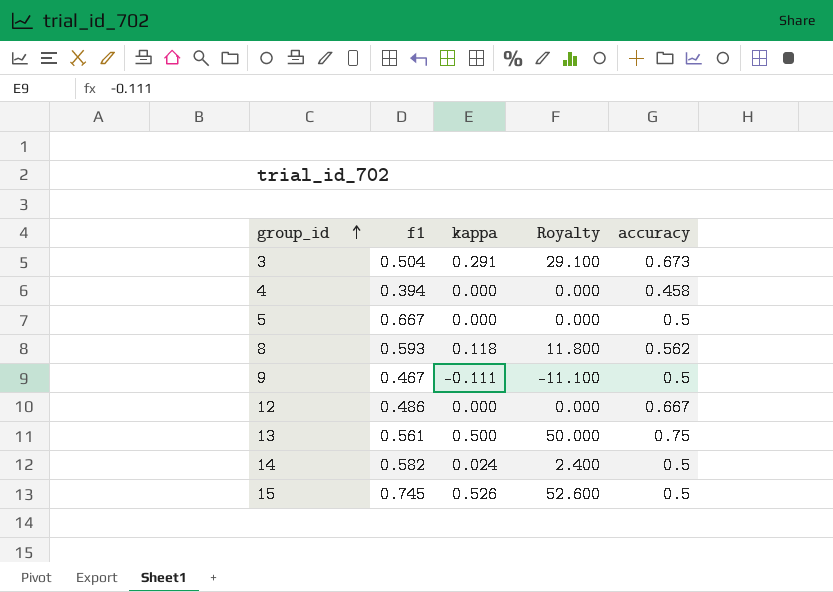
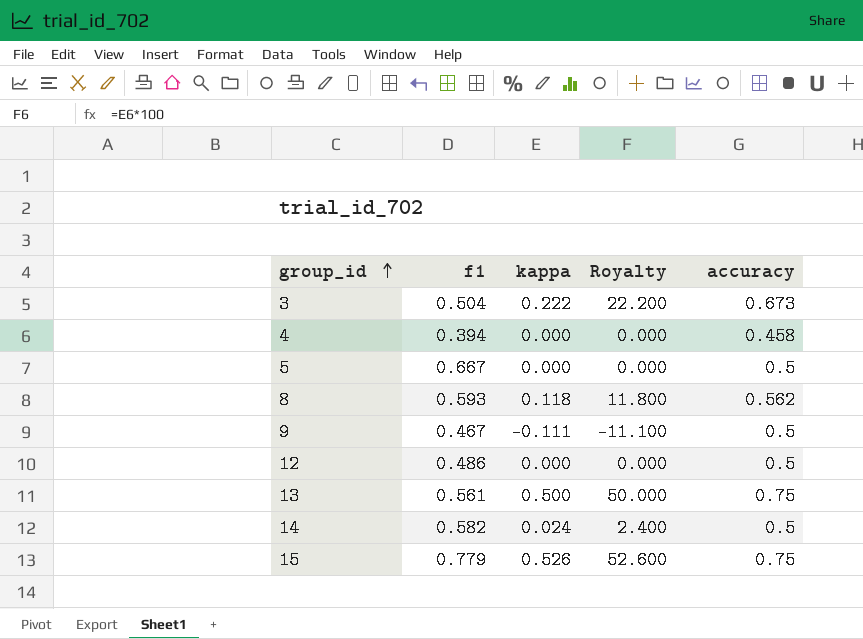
3 | kappa: 0.291 -> 0.222
3 | Royalty: 29.100 -> 22.200
12 | accuracy: 0.667 -> 0.5
15 | f1: 0.745 -> 0.779
15 | accuracy: 0.5 -> 0.75

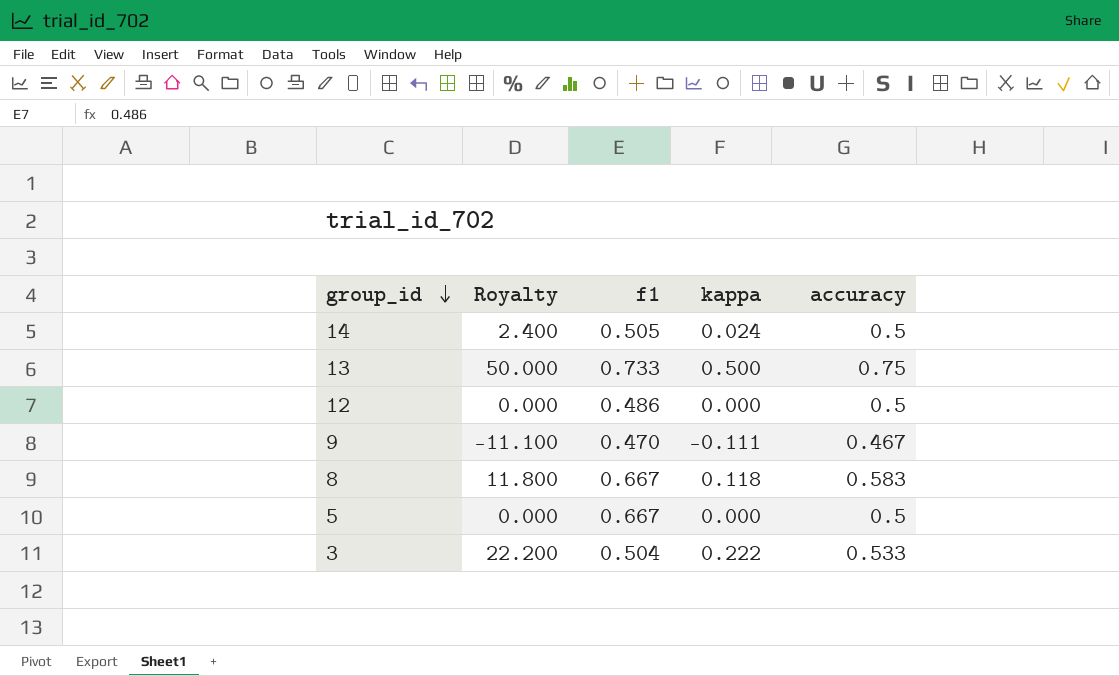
row order: group_id ascending -> group_id descending
column Royalty | position: 4 -> 2
row 4: 0.394 | 0.000 | 0.000 | 0.458 -> none
row 15: 0.779 | 0.526 | 52.600 | 0.75 -> none
14 | f1: 0.582 -> 0.505
13 | f1: 0.561 -> 0.733
9 | f1: 0.467 -> 0.470
9 | accuracy: 0.5 -> 0.467
8 | f1: 0.593 -> 0.667
8 | accuracy: 0.562 -> 0.583
3 | accuracy: 0.673 -> 0.533

